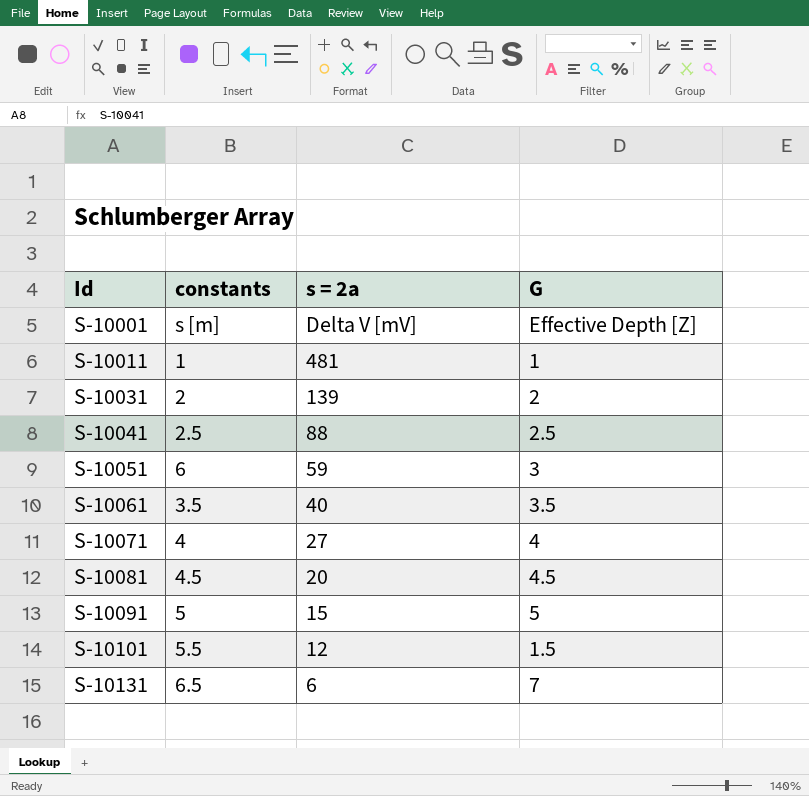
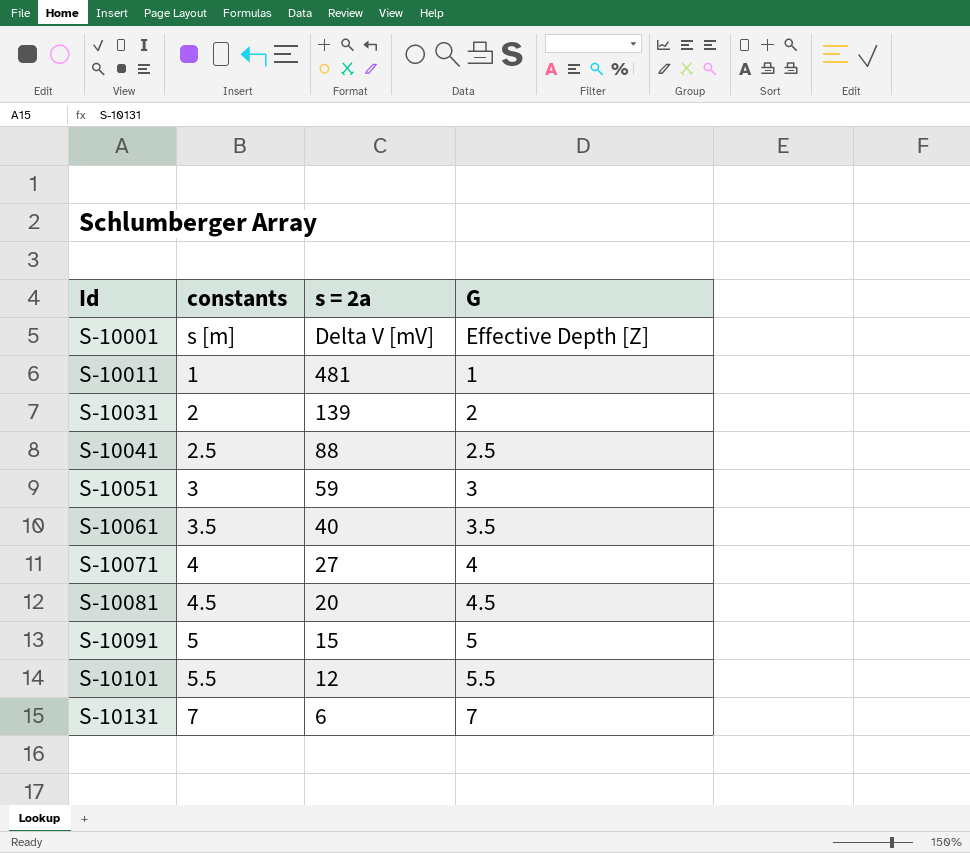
S-10051 | constants: 6 -> 3
S-10101 | G: 1.5 -> 5.5
S-10131 | constants: 6.5 -> 7

